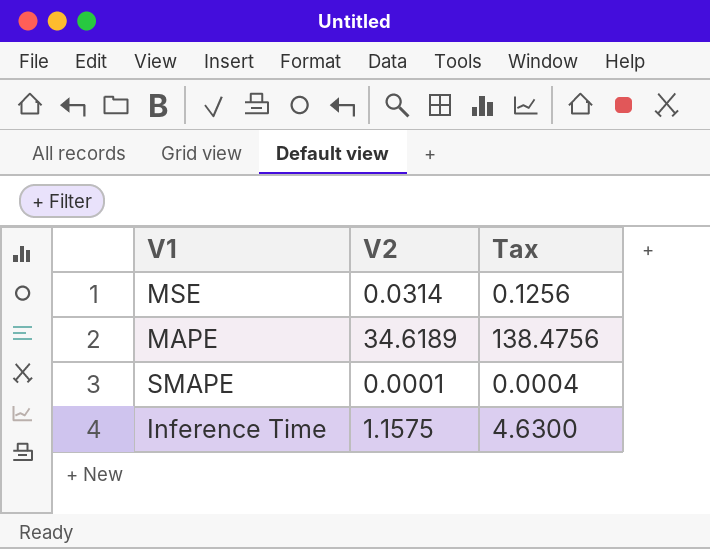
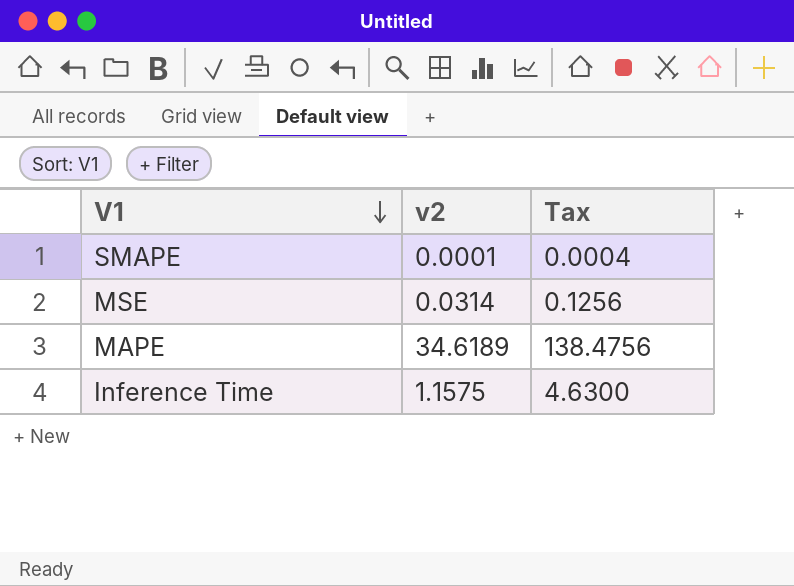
row order: none -> V1 descending
column name: V2 -> v2

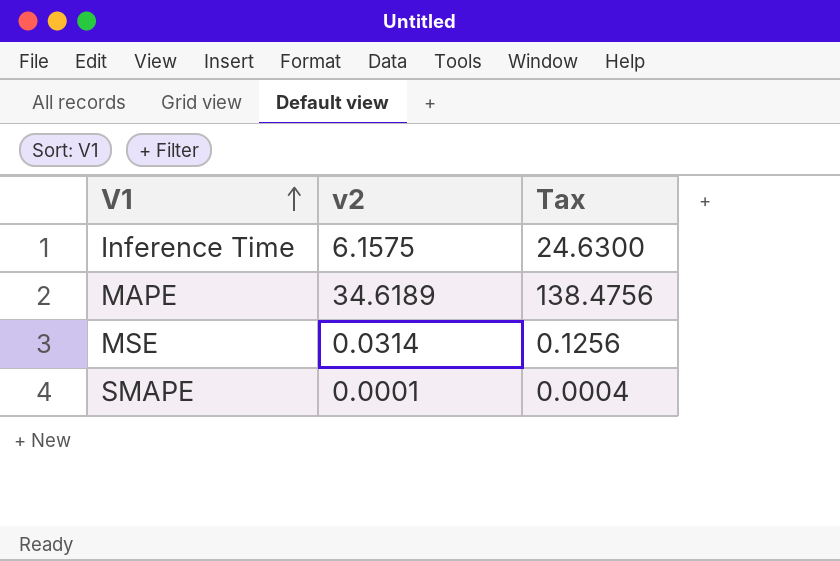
row order: V1 descending -> V1 ascending
Inference Time | v2: 1.1575 -> 6.1575
Inference Time | Tax: 4.6300 -> 24.6300

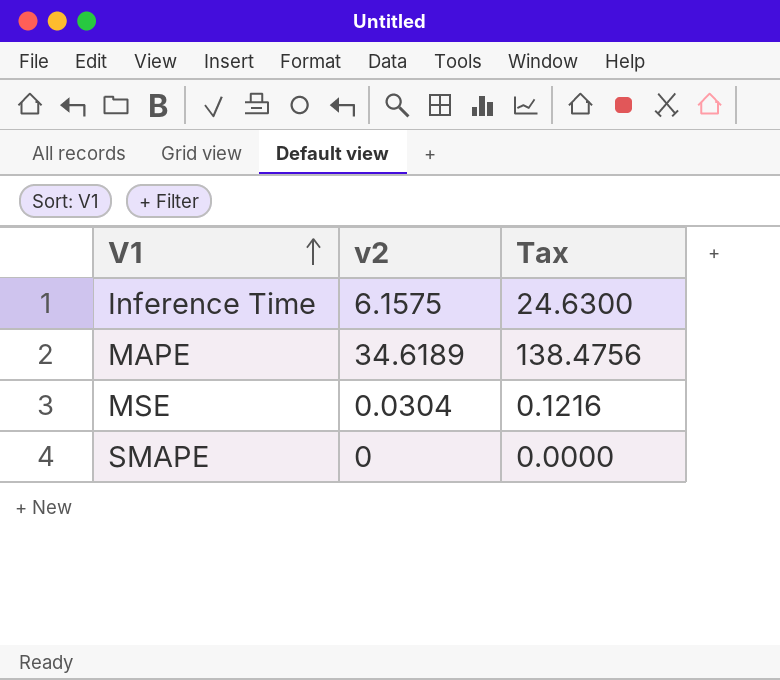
MSE | v2: 0.0314 -> 0.0304
MSE | Tax: 0.1256 -> 0.1216
SMAPE | v2: 0.0001 -> 0
SMAPE | Tax: 0.0004 -> 0.0000

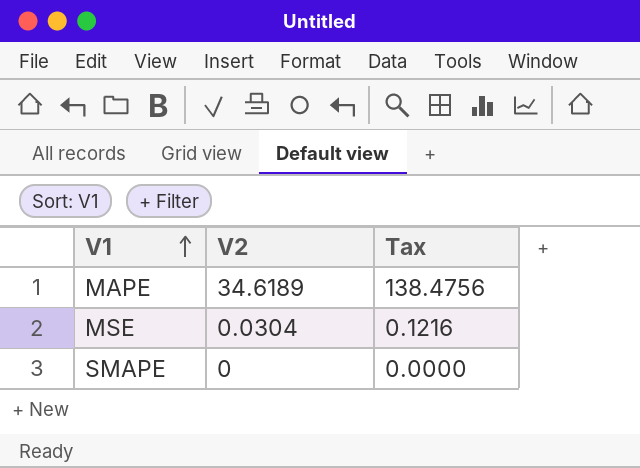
column name: v2 -> V2
row Inference Time: 6.1575 | 24.6300 -> none

